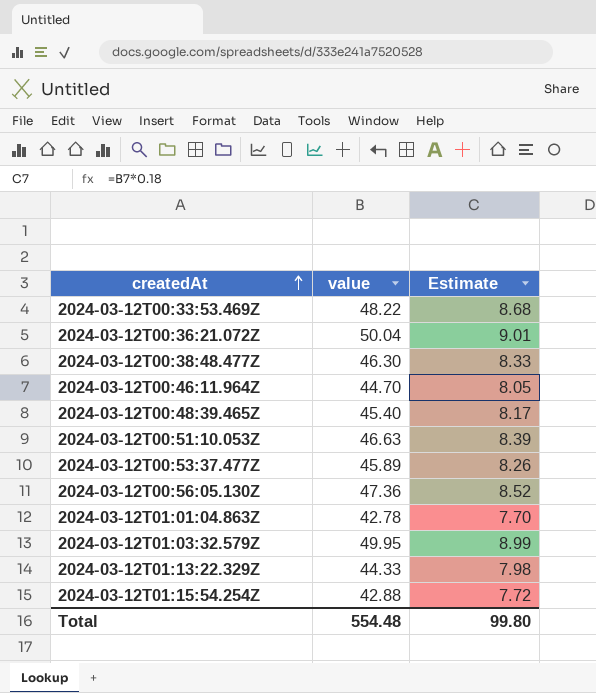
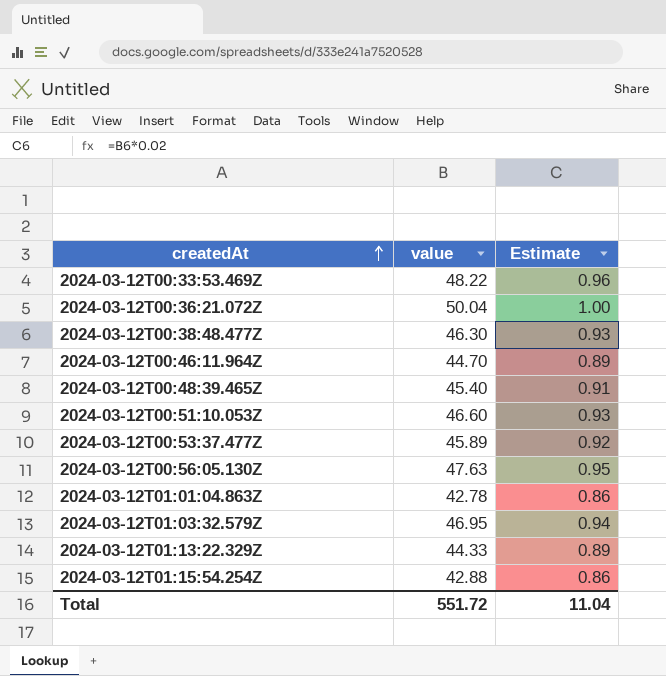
column Estimate | formula: [value] * 0.18 -> [value] * 0.02
2024-03-12T00:51:10.053Z | value: 46.63 -> 46.60
2024-03-12T00:56:05.130Z | value: 47.36 -> 47.63
2024-03-12T01:03:32.579Z | value: 49.95 -> 46.95
Total | value: 554.48 -> 551.72
Total | Estimate: 99.80 -> 11.04

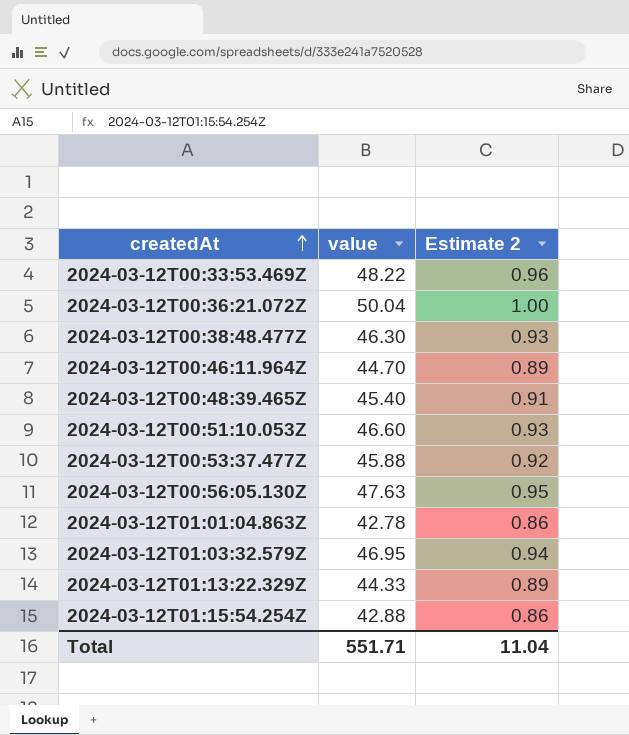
column name: Estimate -> Estimate 2
2024-03-12T00:53:37.477Z | value: 45.89 -> 45.88
Total | value: 551.72 -> 551.71

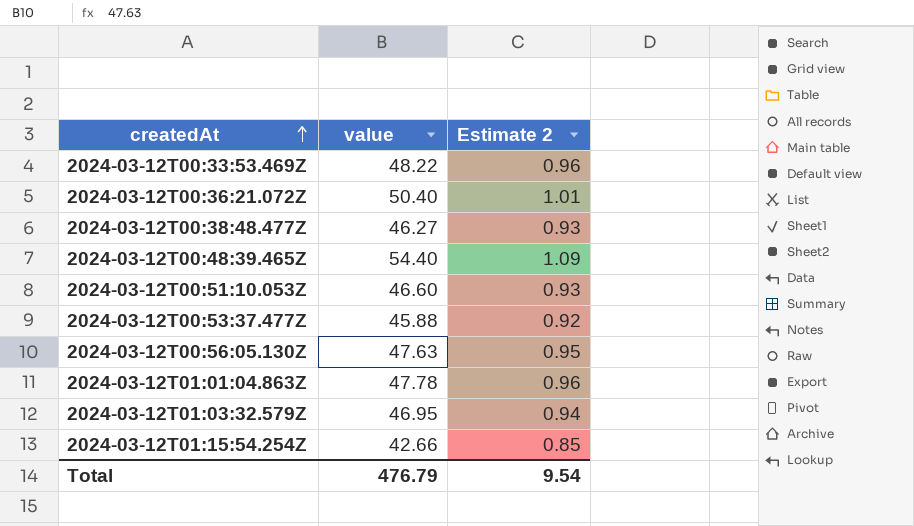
row 2024-03-12T00:46:11.964Z: 44.70 | 0.89 -> none
row 2024-03-12T01:13:22.329Z: 44.33 | 0.89 -> none
2024-03-12T00:36:21.072Z | value: 50.04 -> 50.40
2024-03-12T00:36:21.072Z | Estimate 2: 1.00 -> 1.01
2024-03-12T00:38:48.477Z | value: 46.30 -> 46.27
2024-03-12T00:48:39.465Z | value: 45.40 -> 54.40
2024-03-12T00:48:39.465Z | Estimate 2: 0.91 -> 1.09
2024-03-12T01:01:04.863Z | value: 42.78 -> 47.78
2024-03-12T01:01:04.863Z | Estimate 2: 0.86 -> 0.96
2024-03-12T01:15:54.254Z | value: 42.88 -> 42.66
2024-03-12T01:15:54.254Z | Estimate 2: 0.86 -> 0.85
Total | value: 551.71 -> 476.79
Total | Estimate 2: 11.04 -> 9.54

